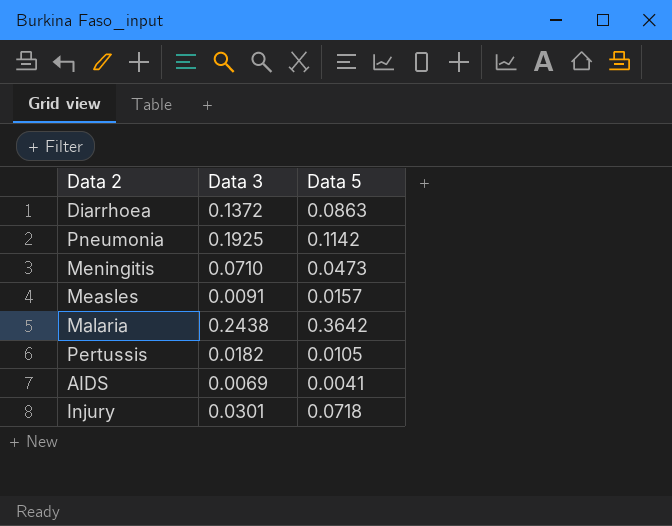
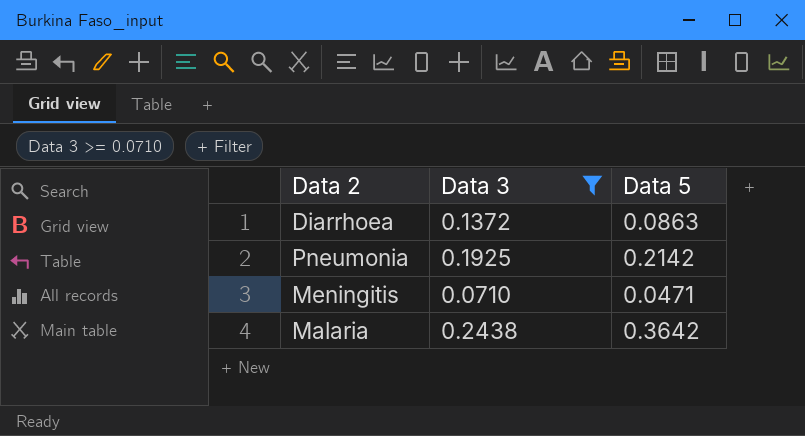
filter: none -> Data 3 >= 0.0710
Pneumonia | Data 5: 0.1142 -> 0.2142
Meningitis | Data 5: 0.0473 -> 0.0471

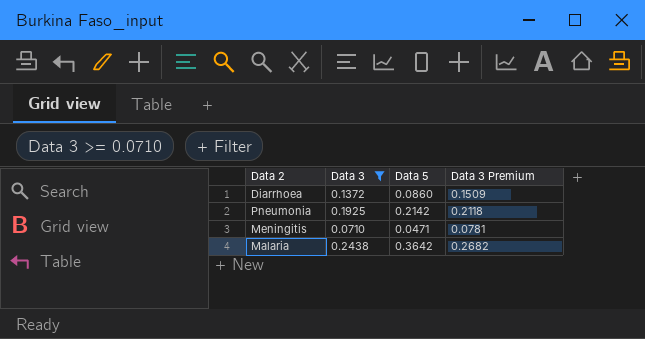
column Data 3 Premium | formula: none -> [Data 3] * 1.1
Diarrhoea | Data 5: 0.0863 -> 0.0860

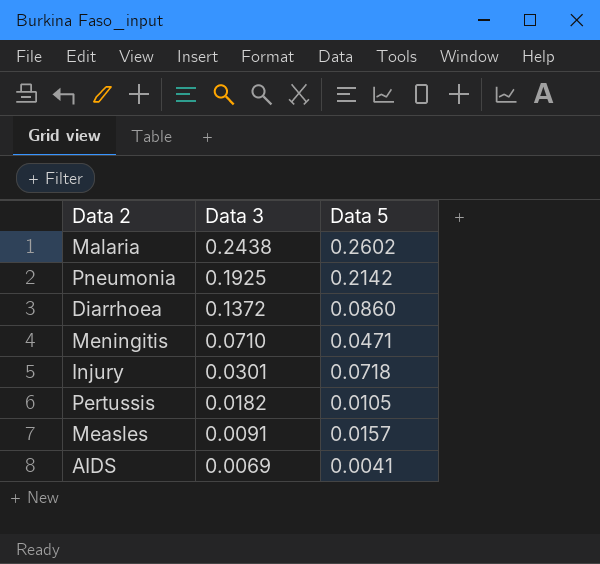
filter: Data 3 >= 0.0710 -> none
row order: none -> Data 3 descending
column Data 3 Premium | formula: [Data 3] * 1.1 -> none
Malaria | Data 5: 0.3642 -> 0.2602

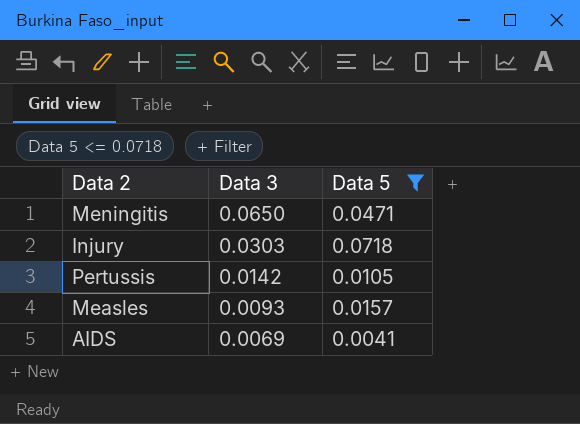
filter: none -> Data 5 <= 0.0718
Meningitis | Data 3: 0.0710 -> 0.0650
Injury | Data 3: 0.0301 -> 0.0303
Pertussis | Data 3: 0.0182 -> 0.0142
Measles | Data 3: 0.0091 -> 0.0093

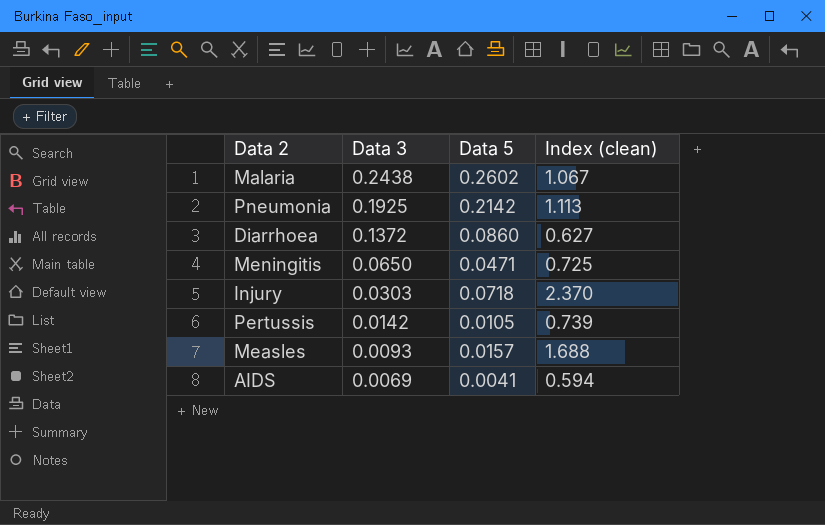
filter: Data 5 <= 0.0718 -> none
column Index (clean) | formula: none -> [Data 5] / [Data 3]

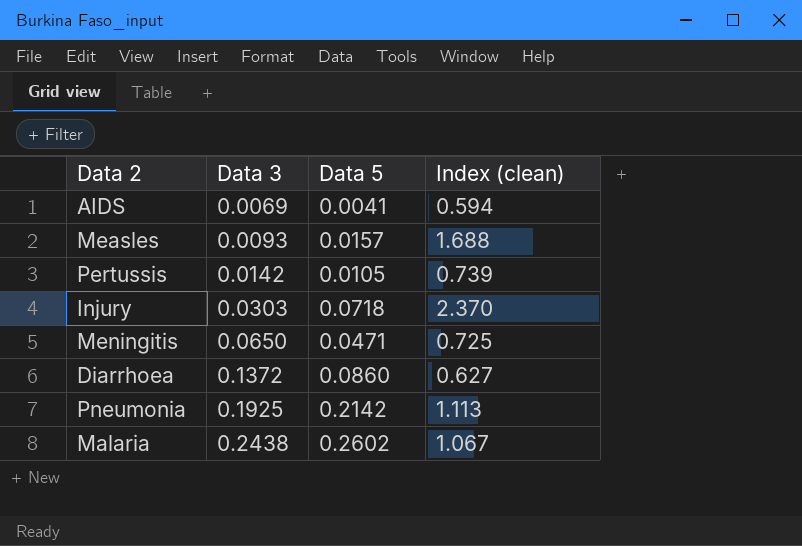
row order: Data 3 descending -> Data 3 ascending

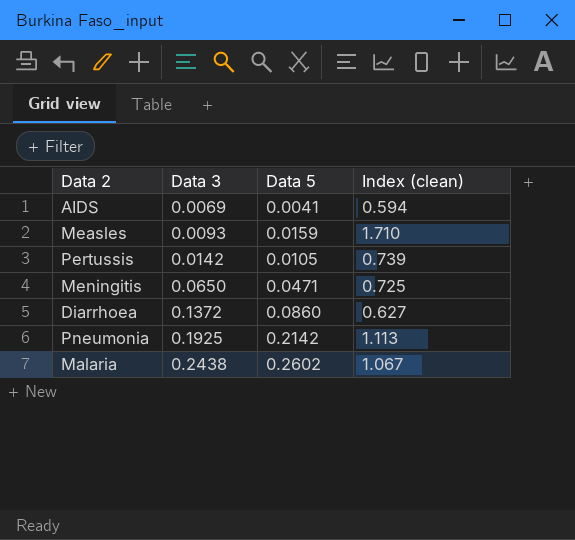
row Injury: 0.0303 | 0.0718 | 2.370 -> none
Measles | Data 5: 0.0157 -> 0.0159
Measles | Index (clean): 1.688 -> 1.710

